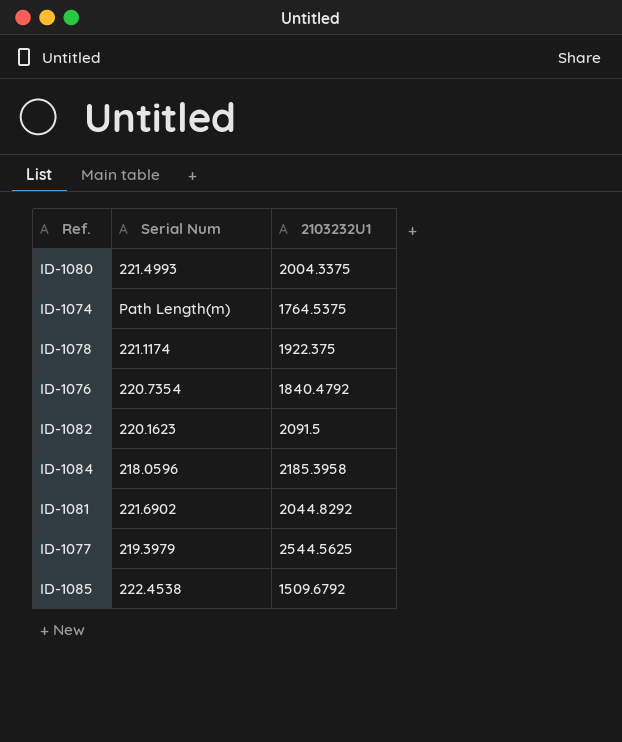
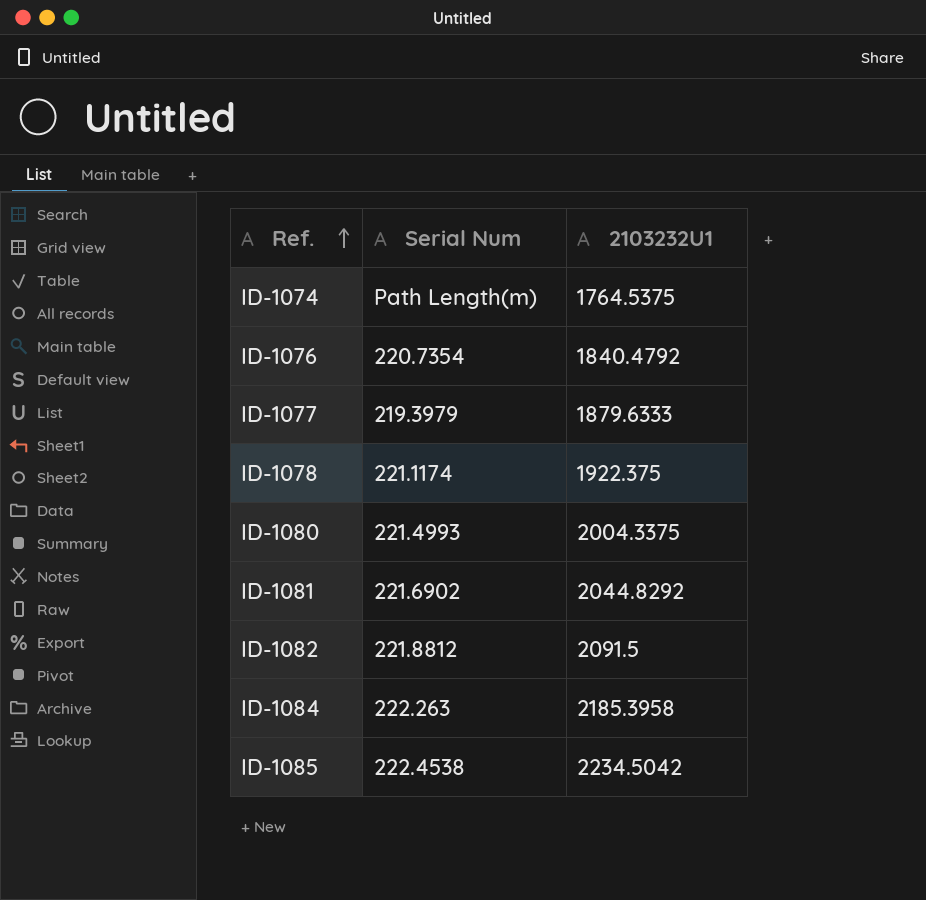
row order: none -> Ref. ascending
ID-1077 | 2103232U1: 2544.5625 -> 1879.6333
ID-1082 | Serial Num: 220.1623 -> 221.8812
ID-1084 | Serial Num: 218.0596 -> 222.263
ID-1085 | 2103232U1: 1509.6792 -> 2234.5042

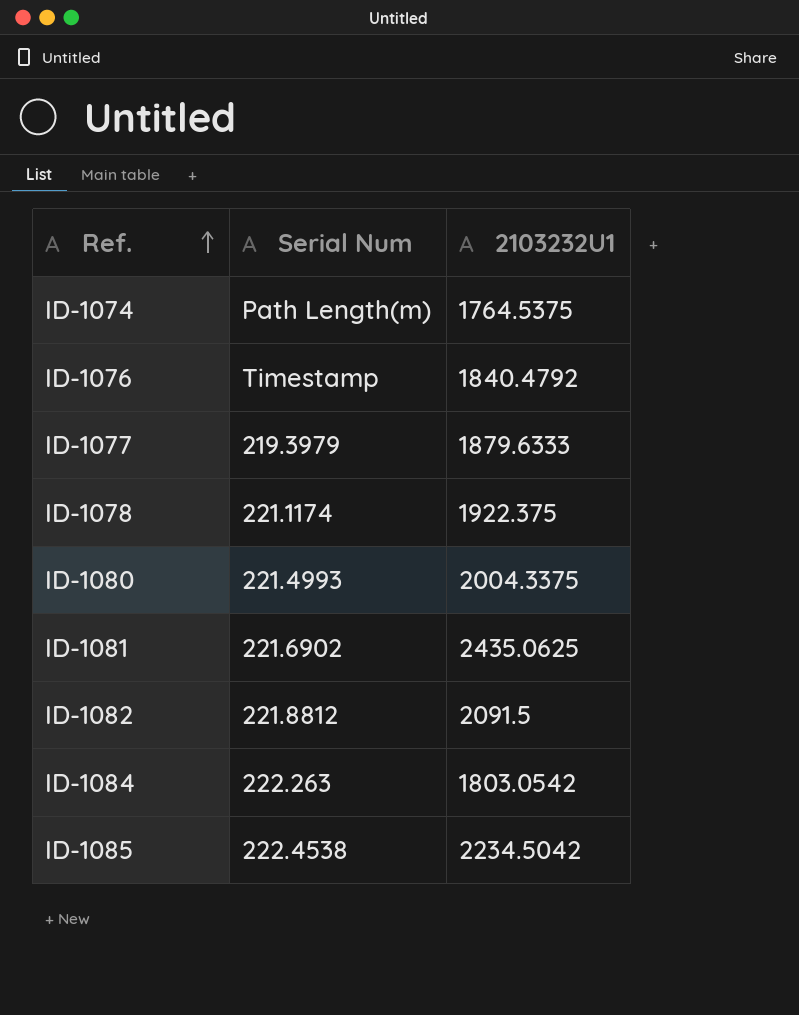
ID-1076 | Serial Num: 220.7354 -> Timestamp
ID-1081 | 2103232U1: 2044.8292 -> 2435.0625
ID-1084 | 2103232U1: 2185.3958 -> 1803.0542

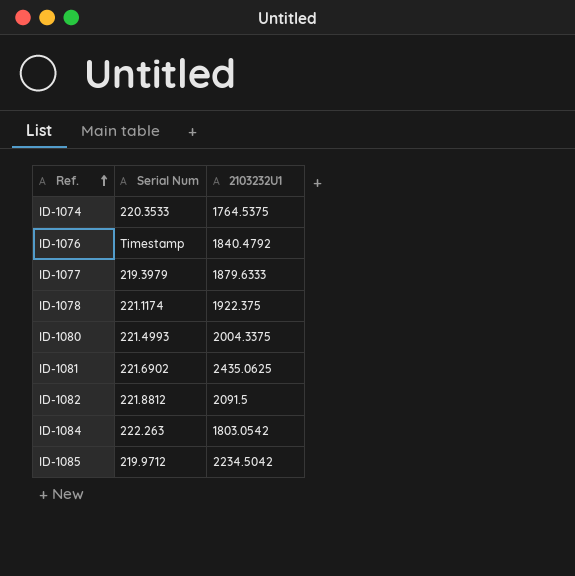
ID-1074 | Serial Num: Path Length(m) -> 220.3533
ID-1085 | Serial Num: 222.4538 -> 219.9712

